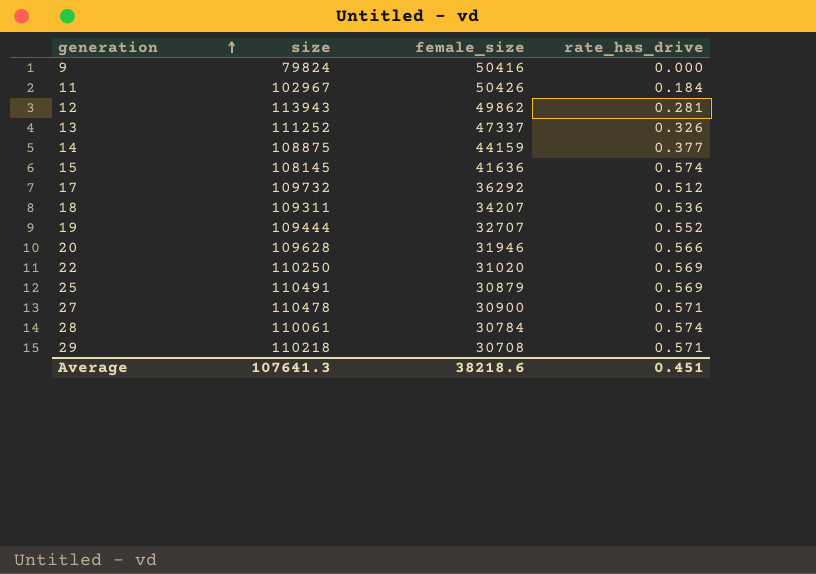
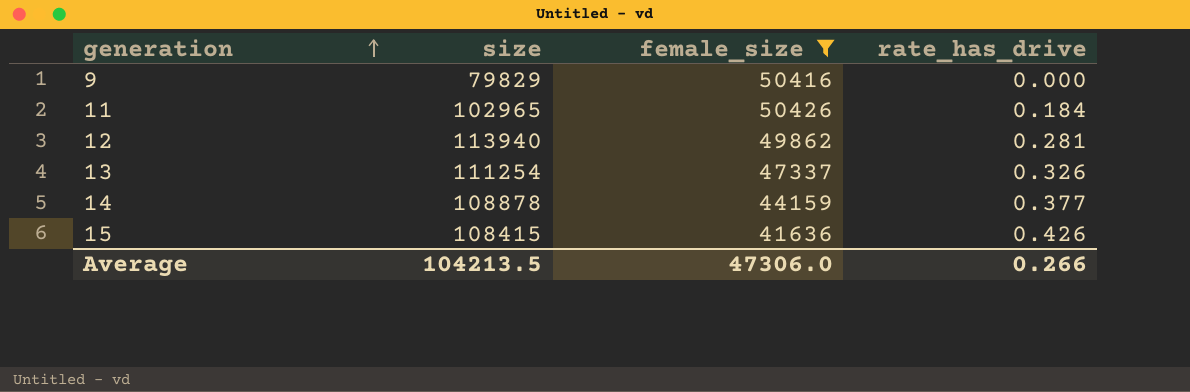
filter: none -> female_size >= 41636
9 | size: 79824 -> 79829
11 | size: 102967 -> 102965
12 | size: 113943 -> 113940
13 | size: 111252 -> 111254
14 | size: 108875 -> 108878
15 | size: 108145 -> 108415
15 | rate_has_drive: 0.574 -> 0.426
Average | size: 107641.3 -> 104213.5
Average | female_size: 38218.6 -> 47306.0
Average | rate_has_drive: 0.451 -> 0.266

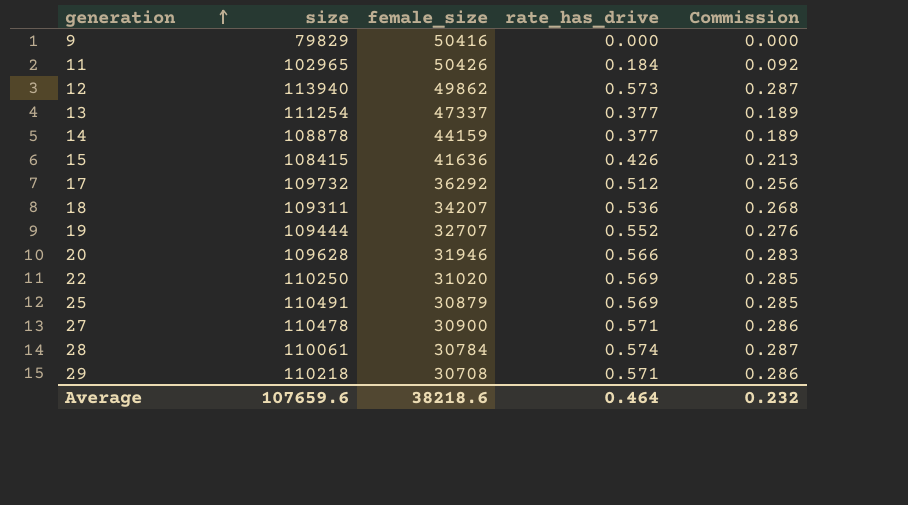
filter: female_size >= 41636 -> none
column Commission | formula: none -> [rate_has_drive] * 0.5
12 | rate_has_drive: 0.281 -> 0.573
13 | rate_has_drive: 0.326 -> 0.377
Average | size: 104213.5 -> 107659.6
Average | female_size: 47306.0 -> 38218.6
Average | rate_has_drive: 0.266 -> 0.464

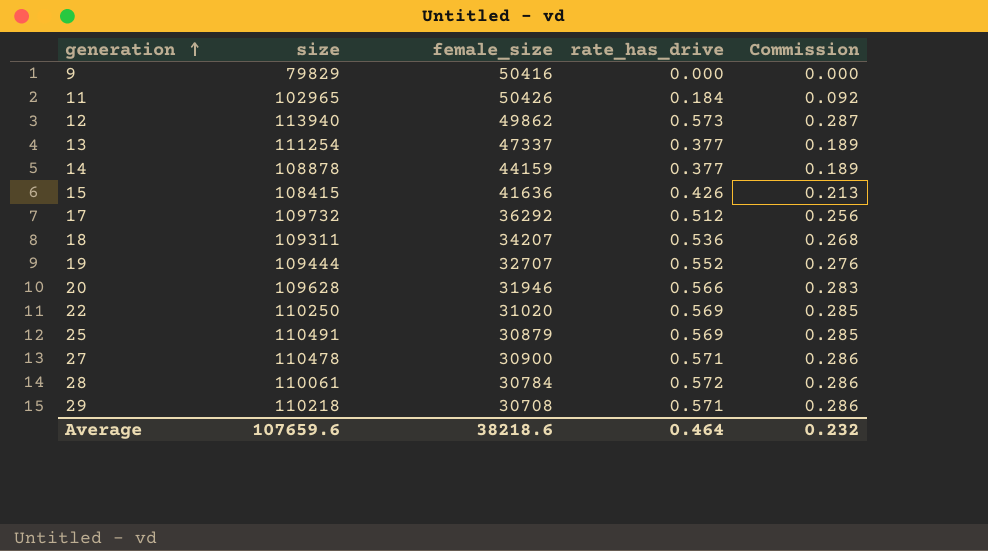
28 | rate_has_drive: 0.574 -> 0.572
28 | Commission: 0.287 -> 0.286

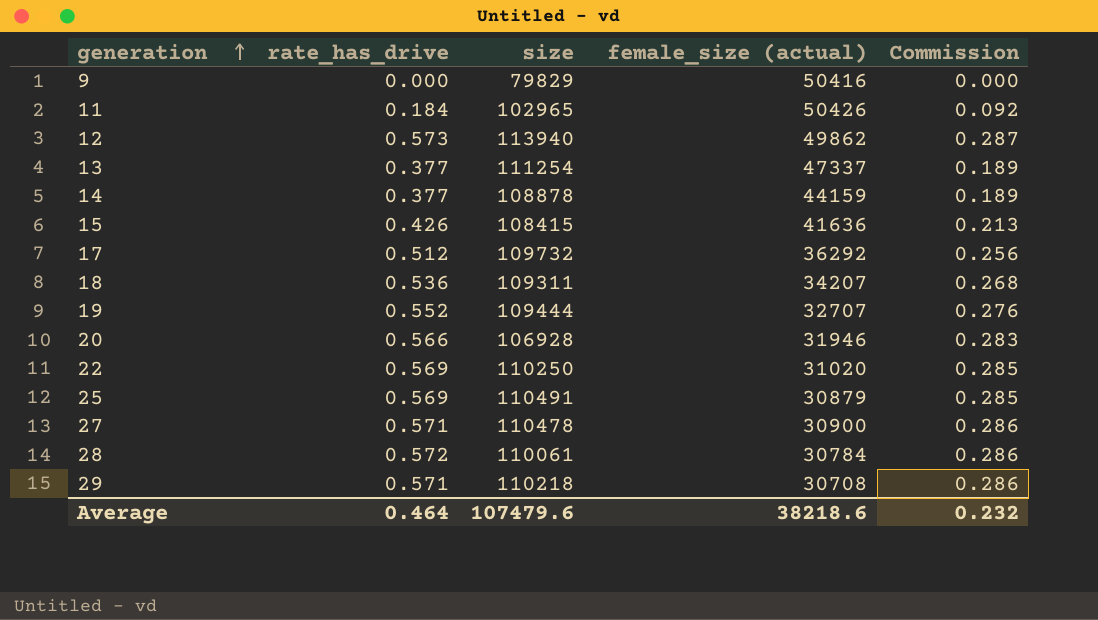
column rate_has_drive | position: 4 -> 2
column name: female_size -> female_size (actual)
20 | size: 109628 -> 106928
Average | size: 107659.6 -> 107479.6

